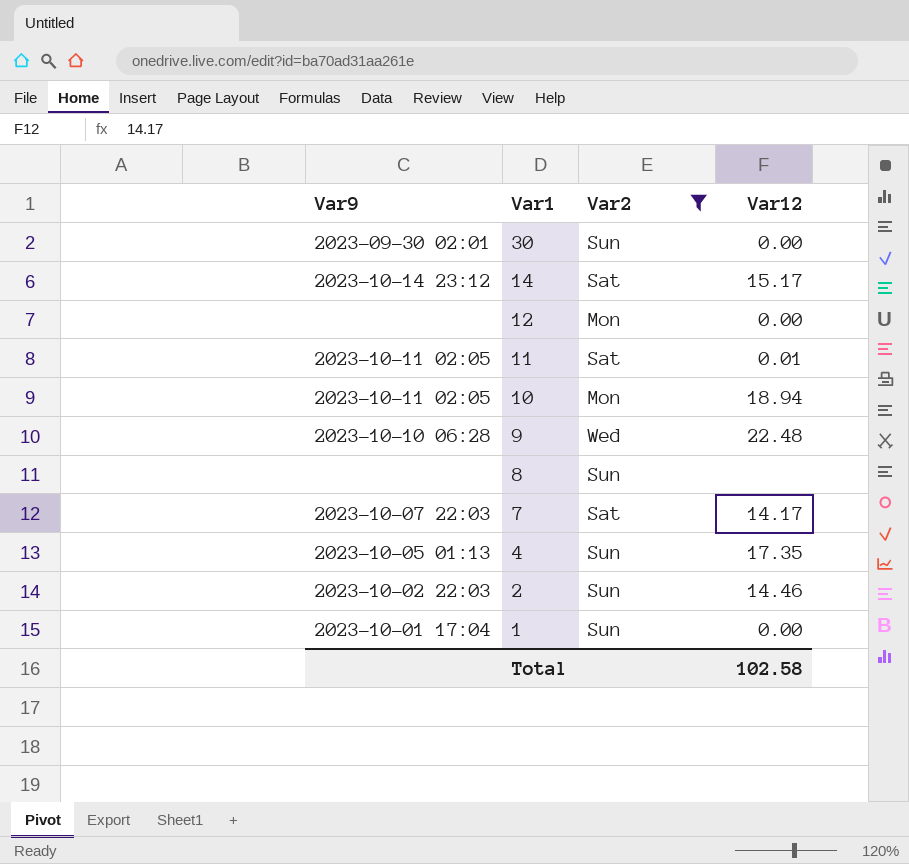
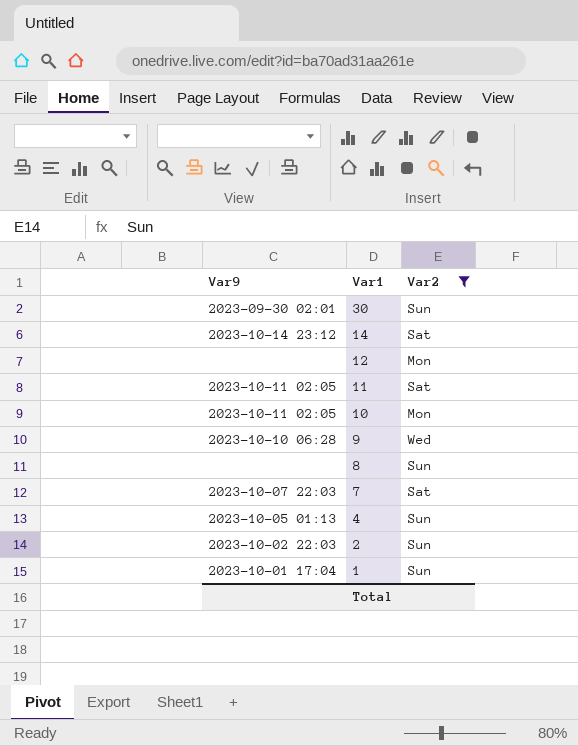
column Var12 | position: 4 -> none

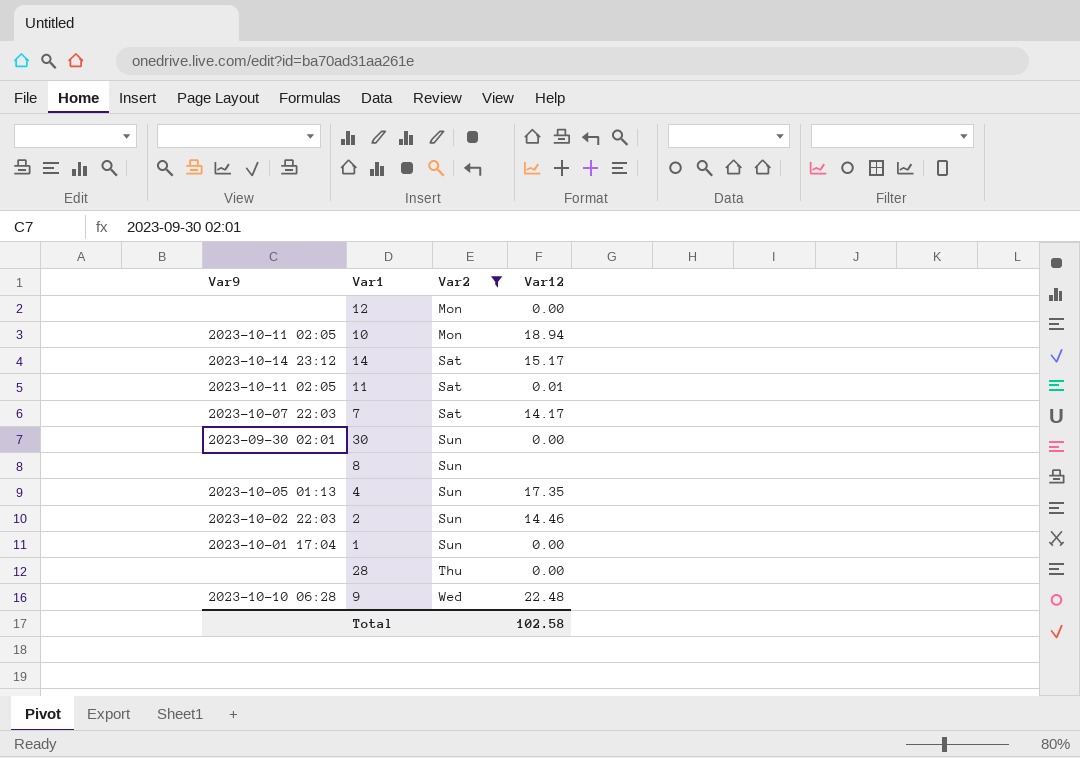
row order: Var1 descending -> Var2 ascending
column Var12 | position: none -> 4
row 28: none -> none | Thu | 0.00

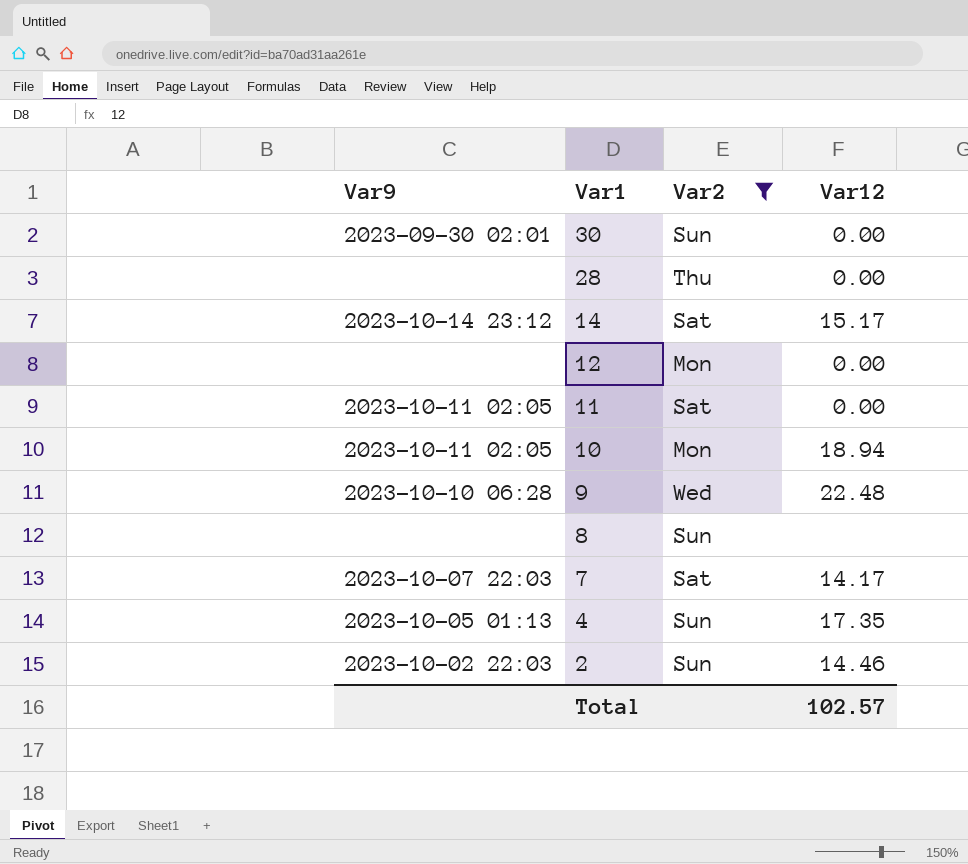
row order: Var2 ascending -> Var1 descending
row 1: 2023-10-01 17:04 | Sun | 0.00 -> none
11 | Var12: 0.01 -> 0.00
Total | Var12: 102.58 -> 102.57

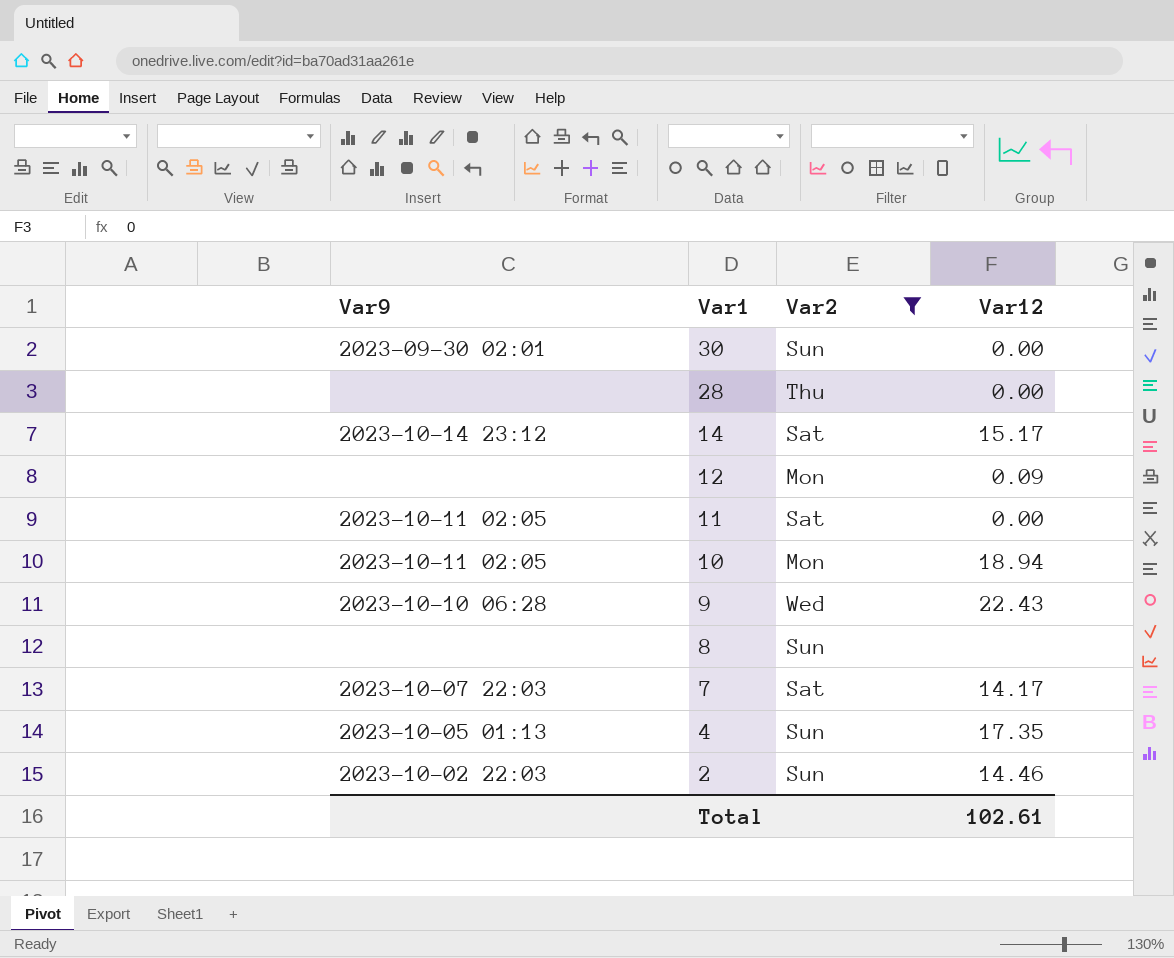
12 | Var12: 0.00 -> 0.09
9 | Var12: 22.48 -> 22.43
Total | Var12: 102.57 -> 102.61

